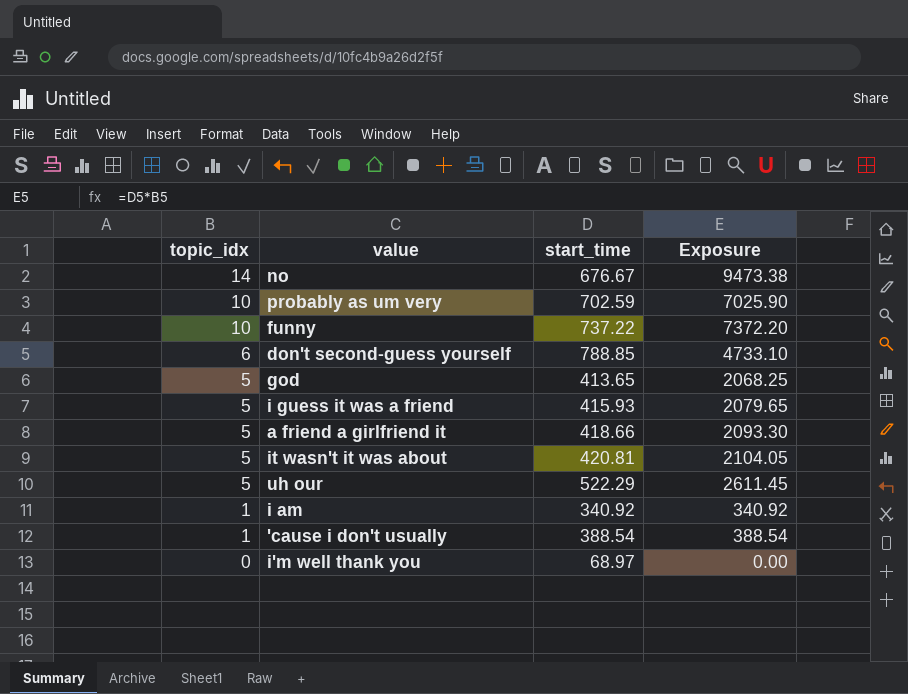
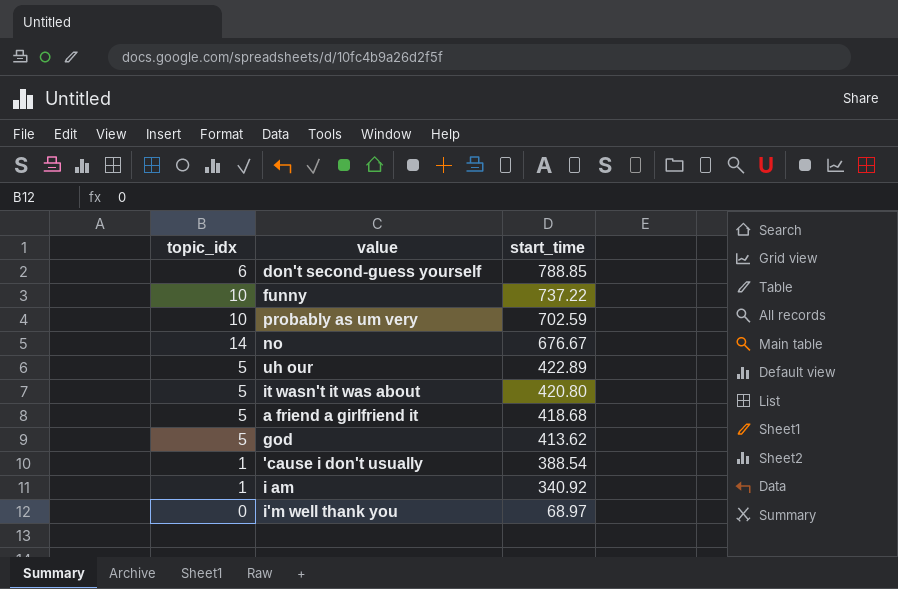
row order: topic_idx descending -> start_time descending
column Exposure | formula: [topic_idx] * [start_time] -> none
row i guess it was a friend: 5 | 415.93 | 2079.65 -> none
uh our | start_time: 522.29 -> 422.89
it wasn't it was about | start_time: 420.81 -> 420.80
a friend a girlfriend it | start_time: 418.66 -> 418.68
god | start_time: 413.65 -> 413.62

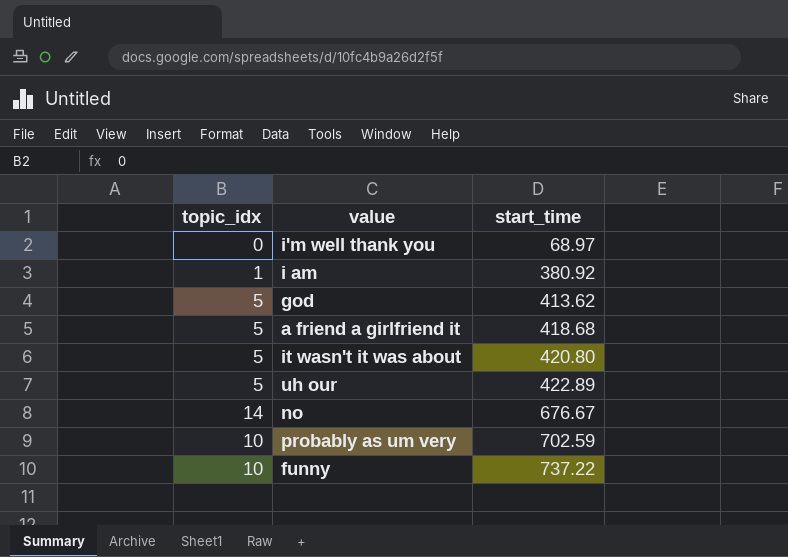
row order: start_time descending -> start_time ascending
row don't second-guess yourself: 6 | 788.85 -> none
row 'cause i don't usually: 1 | 388.54 -> none
i am | start_time: 340.92 -> 380.92

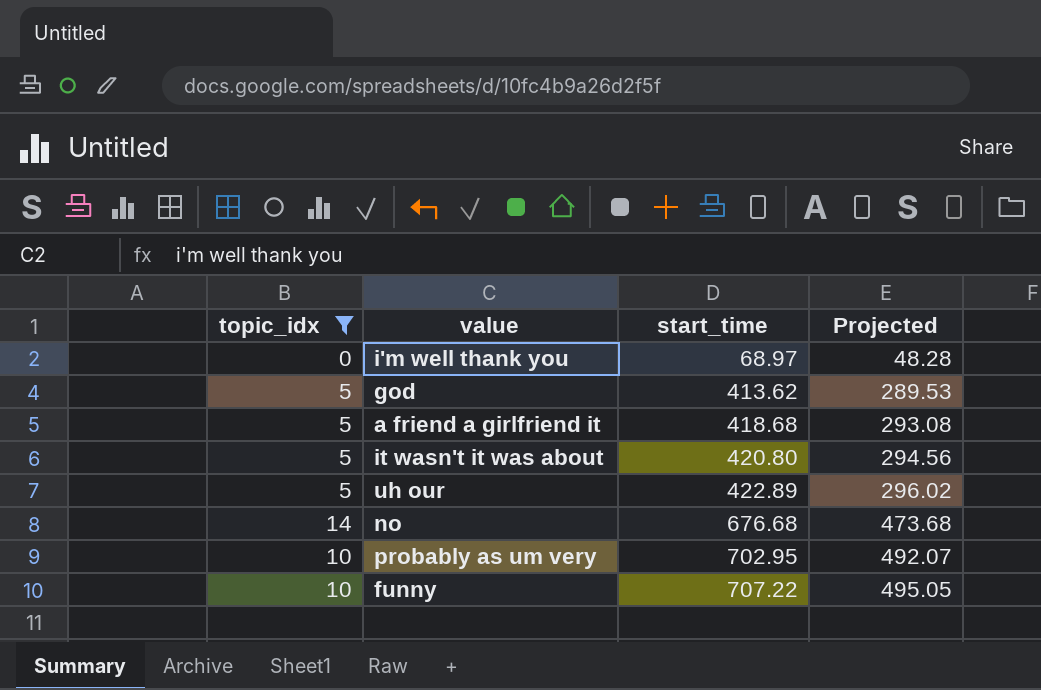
filter: none -> topic_idx != 1
column Projected | formula: none -> [start_time] * 0.7
no | start_time: 676.67 -> 676.68
probably as um very | start_time: 702.59 -> 702.95
funny | start_time: 737.22 -> 707.22

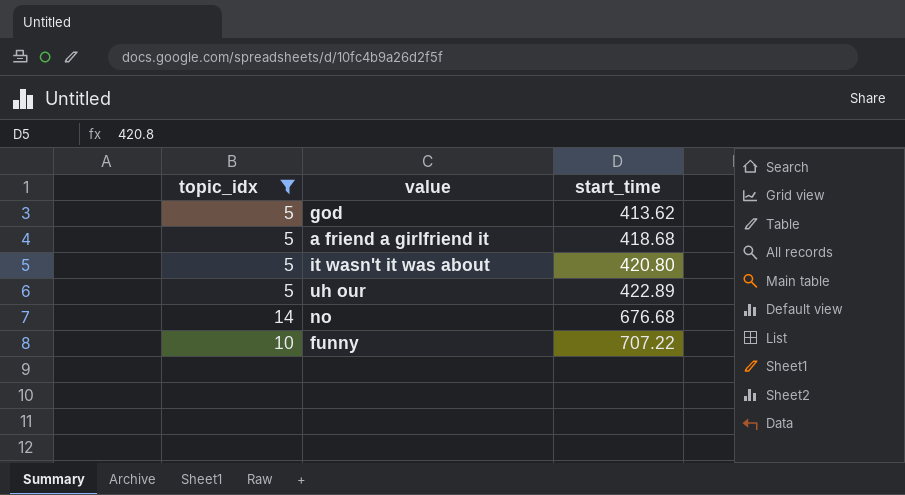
column Projected | formula: [start_time] * 0.7 -> none
row i'm well thank you: 0 | 68.97 | 48.28 -> none
row probably as um very: 10 | 702.95 | 492.07 -> none

